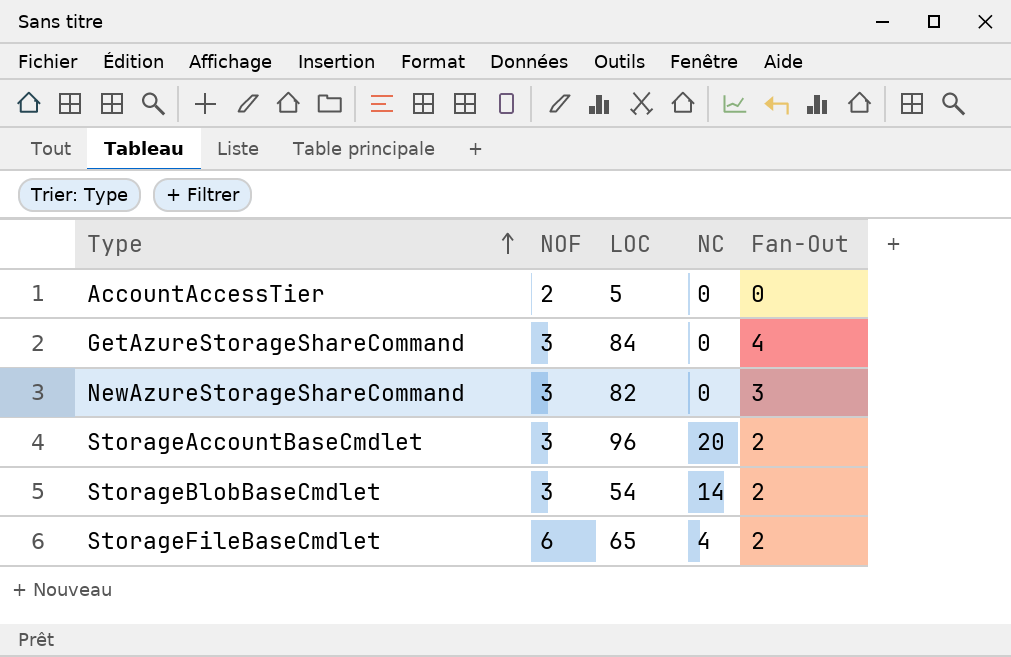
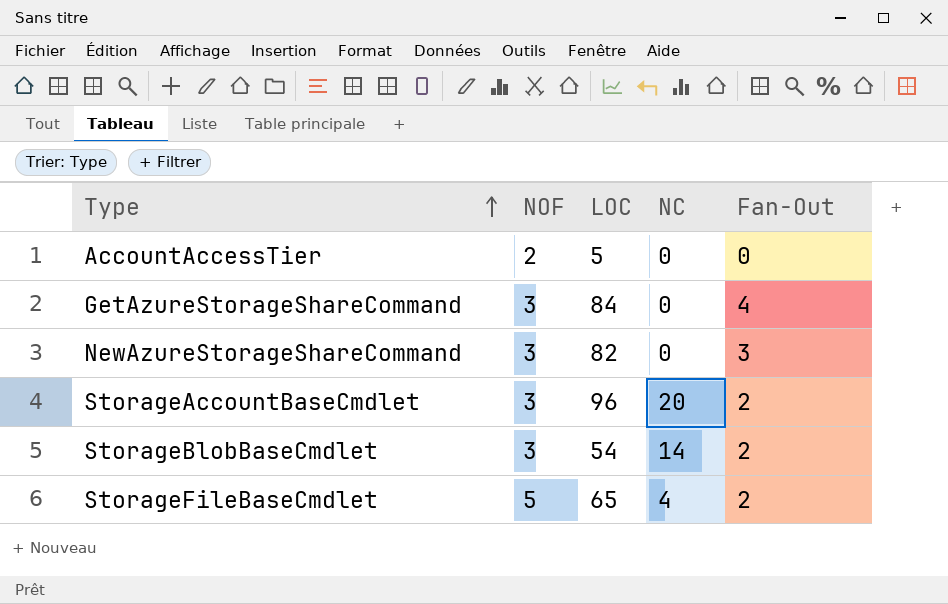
StorageFileBaseCmdlet | NOF: 6 -> 5

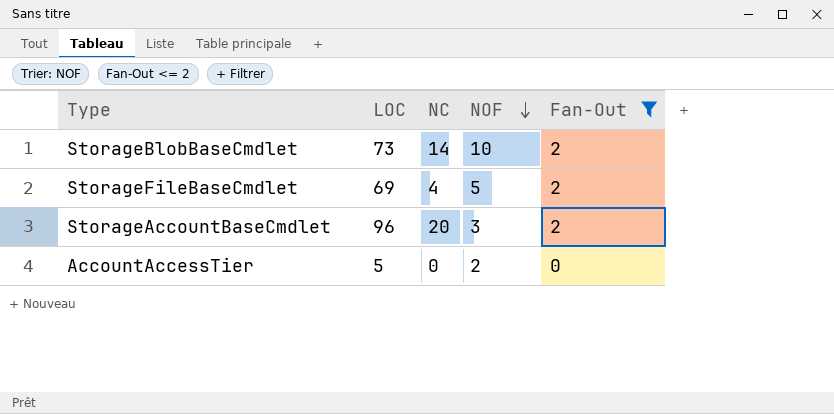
filter: none -> Fan-Out <= 2
row order: Type ascending -> NOF descending
column NOF | position: 2 -> 4
StorageBlobBaseCmdlet | LOC: 54 -> 73
StorageBlobBaseCmdlet | NOF: 3 -> 10
StorageFileBaseCmdlet | LOC: 65 -> 69

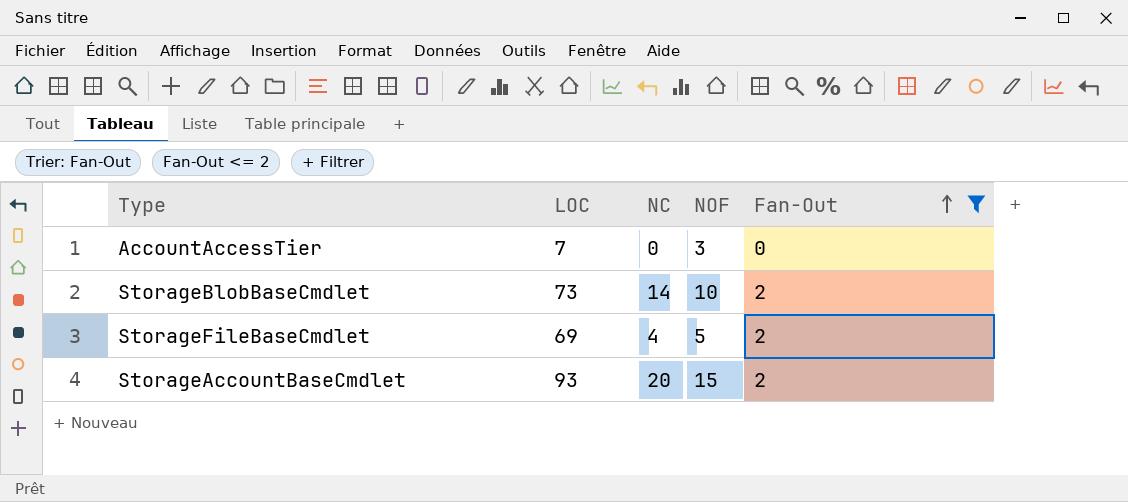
row order: NOF descending -> Fan-Out ascending
AccountAccessTier | LOC: 5 -> 7
AccountAccessTier | NOF: 2 -> 3
StorageAccountBaseCmdlet | LOC: 96 -> 93
StorageAccountBaseCmdlet | NOF: 3 -> 15

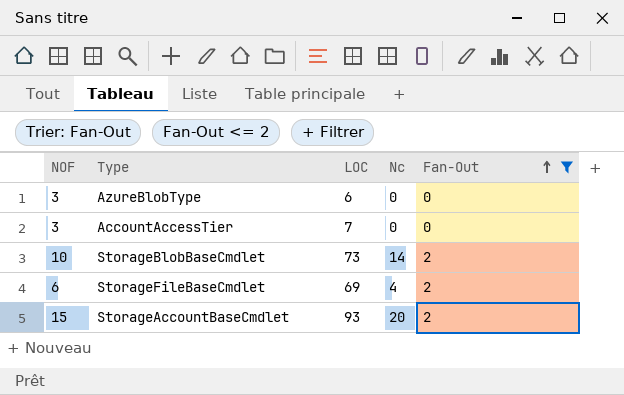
column NOF | position: 4 -> 1
column name: NC -> Nc
row AzureBlobType: none -> 3 | 6 | 0 | 0
StorageFileBaseCmdlet | NOF: 5 -> 6

